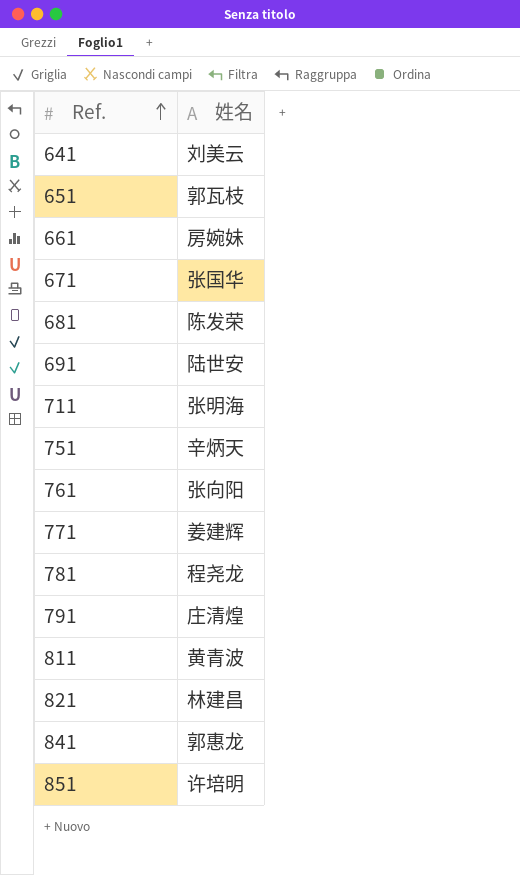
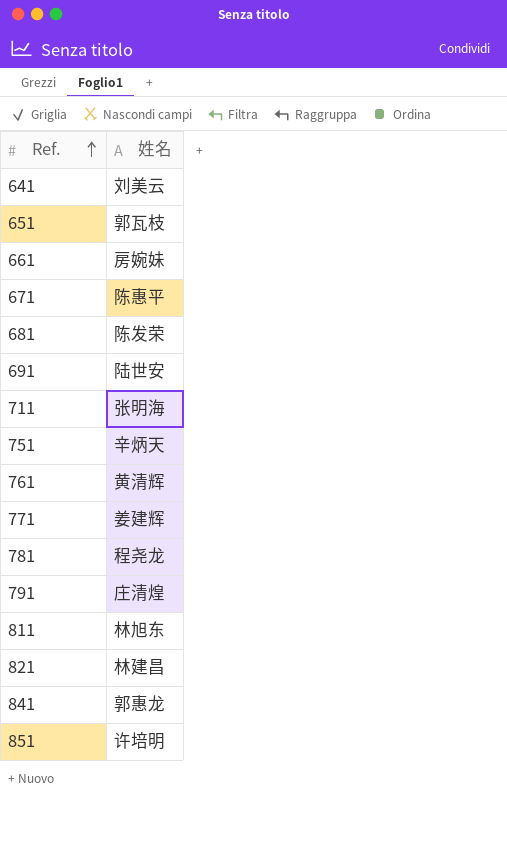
671 | 姓名: 张国华 -> 陈惠平
761 | 姓名: 张向阳 -> 黄清辉
811 | 姓名: 黄青波 -> 林旭东

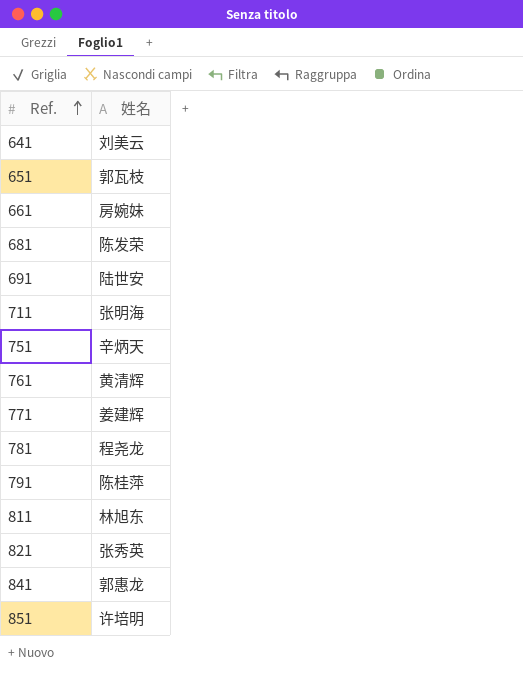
row 671: 陈惠平 -> none
791 | 姓名: 庄清煌 -> 陈桂萍
821 | 姓名: 林建昌 -> 张秀英

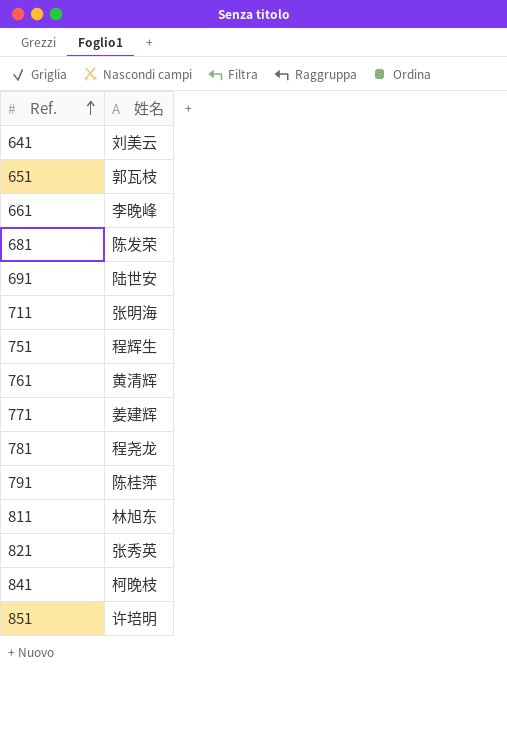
661 | 姓名: 房婉妹 -> 李晚峰
751 | 姓名: 辛炳天 -> 程辉生
841 | 姓名: 郭惠龙 -> 柯晚枝

